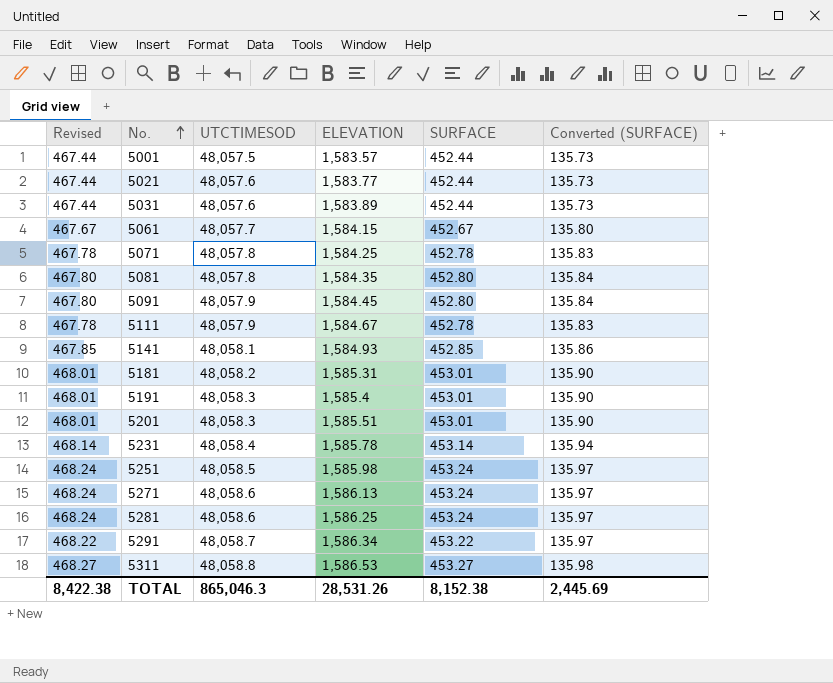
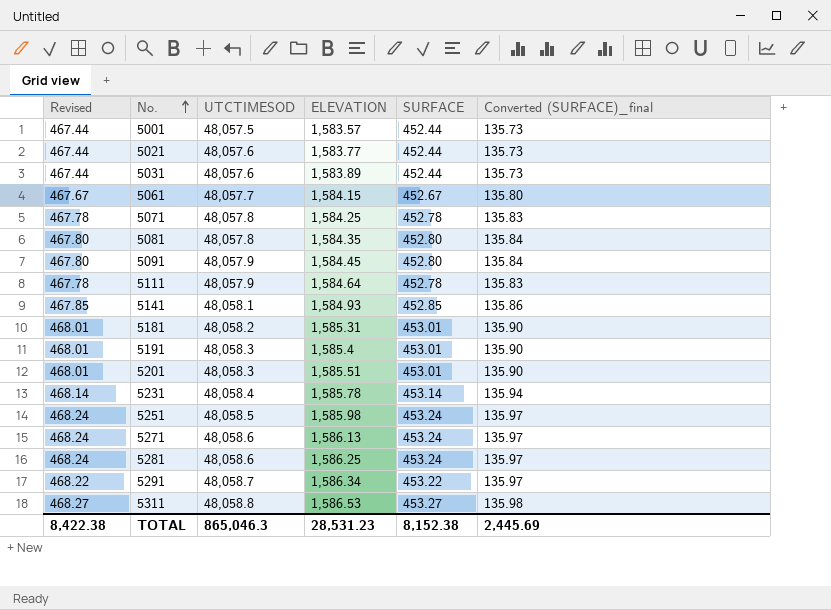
column name: Converted (SURFACE) -> Converted (SURFACE)_final
5111 | ELEVATION: 1,584.67 -> 1,584.64
TOTAL | ELEVATION: 28,531.26 -> 28,531.23

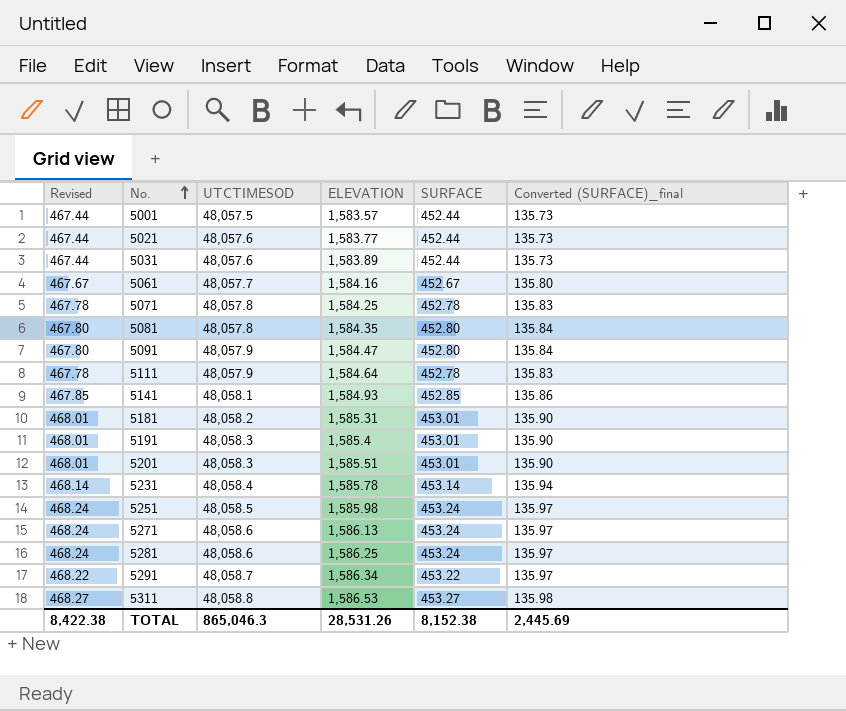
5061 | ELEVATION: 1,584.15 -> 1,584.16
5091 | ELEVATION: 1,584.45 -> 1,584.47
TOTAL | ELEVATION: 28,531.23 -> 28,531.26

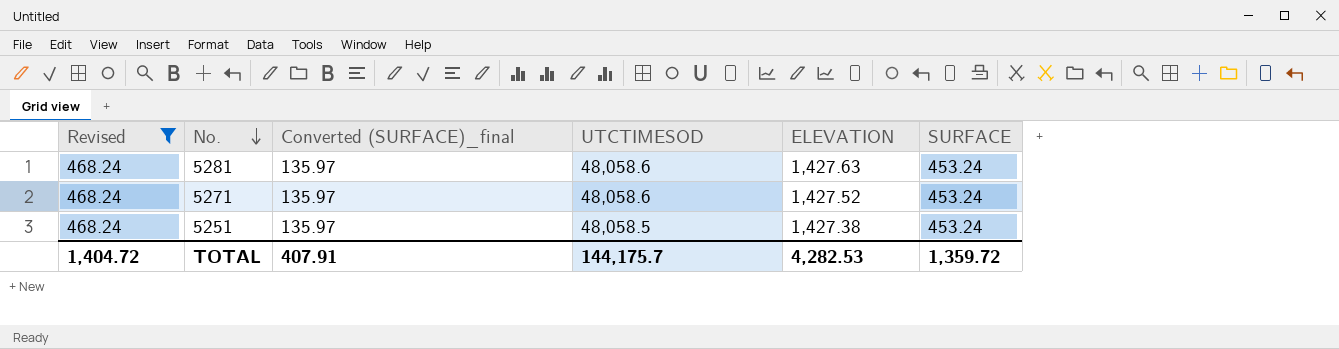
filter: none -> Revised = 468.24
row order: No. ascending -> No. descending
column Converted (SURFACE)_final | position: 6 -> 3
5281 | ELEVATION: 1,586.25 -> 1,427.63
5271 | ELEVATION: 1,586.13 -> 1,427.52
5251 | ELEVATION: 1,585.98 -> 1,427.38
TOTAL | Revised: 8,422.38 -> 1,404.72
TOTAL | Converted (SURFACE)_final: 2,445.69 -> 407.91
TOTAL | UTCTIMESOD: 865,046.3 -> 144,175.7
TOTAL | ELEVATION: 28,531.26 -> 4,282.53
TOTAL | SURFACE: 8,152.38 -> 1,359.72

